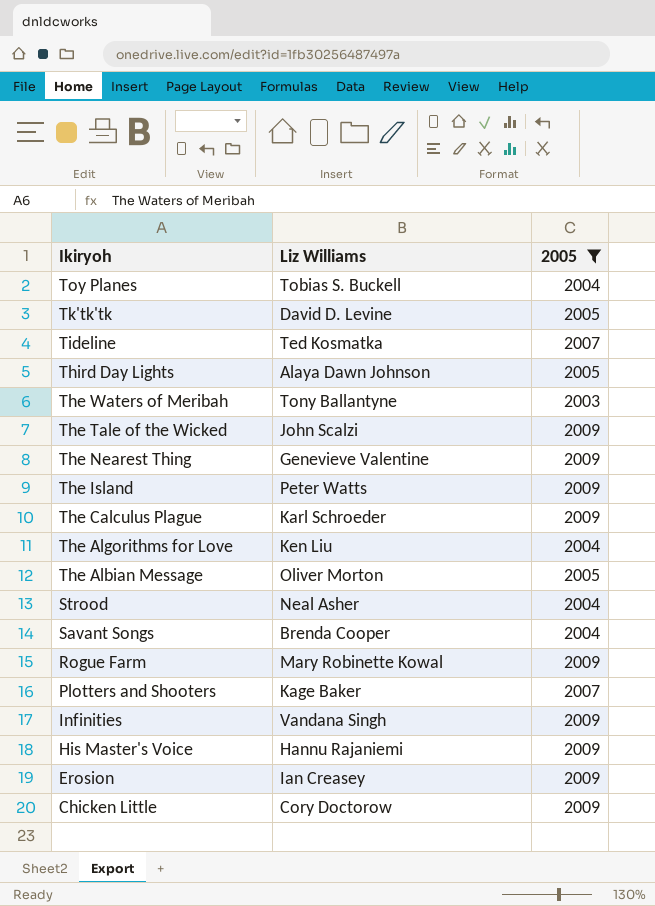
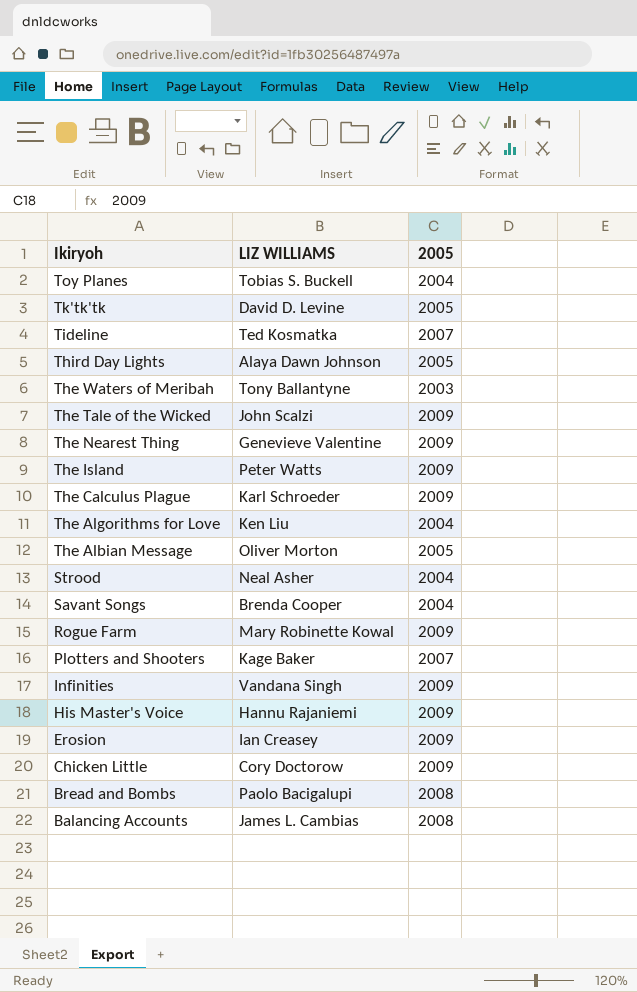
filter: 2005 != 2008 -> none
column name: Liz Williams -> LIZ WILLIAMS

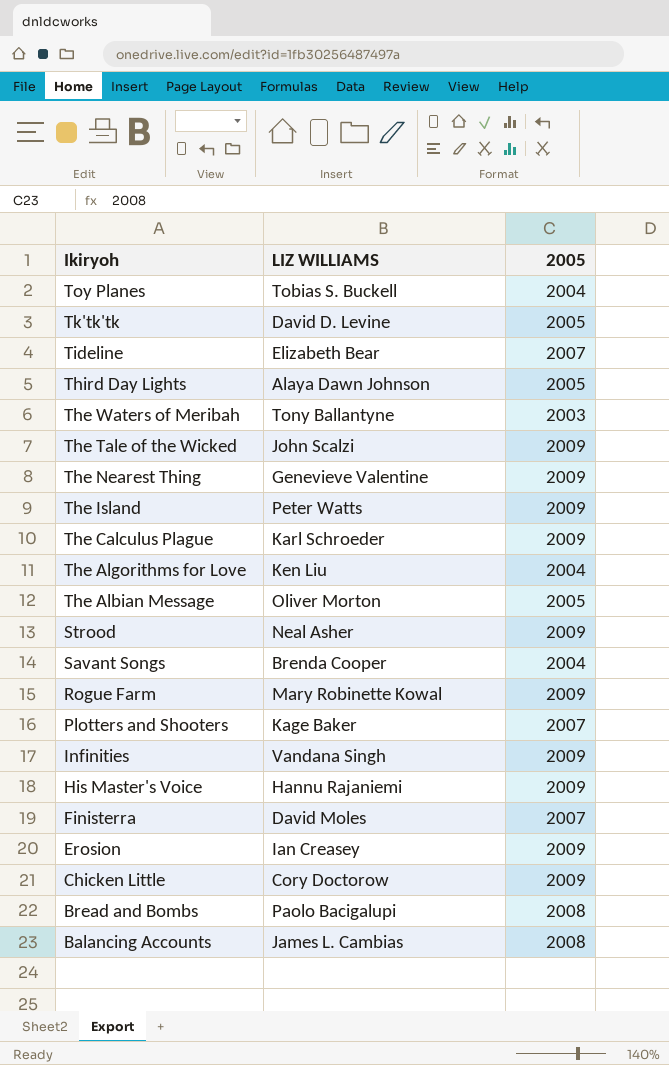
Tideline | LIZ WILLIAMS: Ted Kosmatka -> Elizabeth Bear
Strood | 2005: 2004 -> 2009
row Finisterra: none -> David Moles | 2007

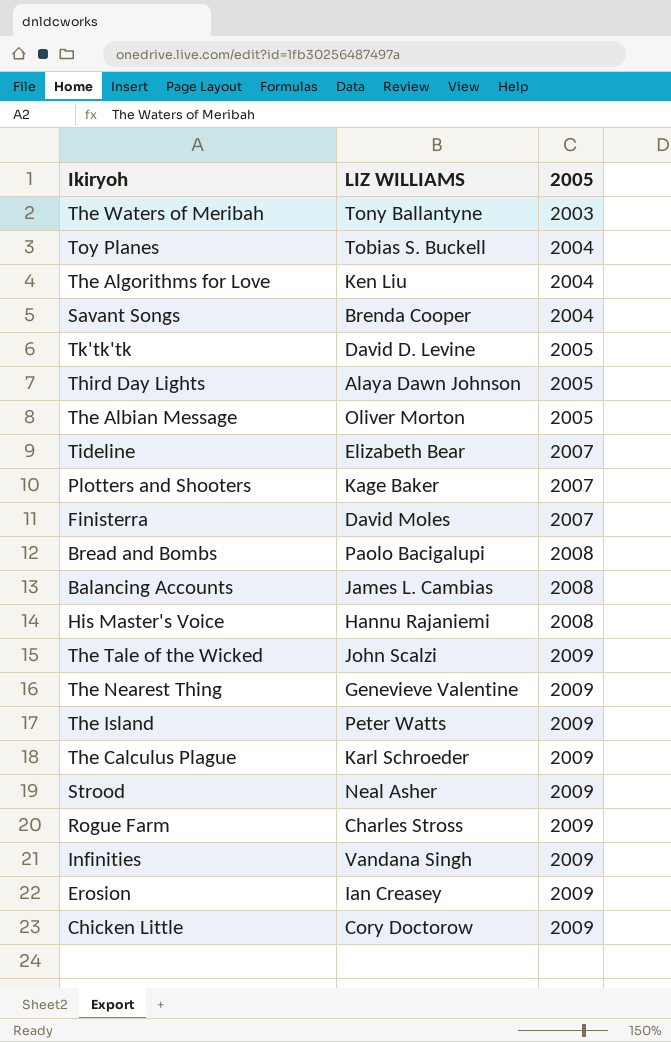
row order: Ikiryoh descending -> 2005 ascending
His Master's Voice | 2005: 2009 -> 2008
Rogue Farm | LIZ WILLIAMS: Mary Robinette Kowal -> Charles Stross

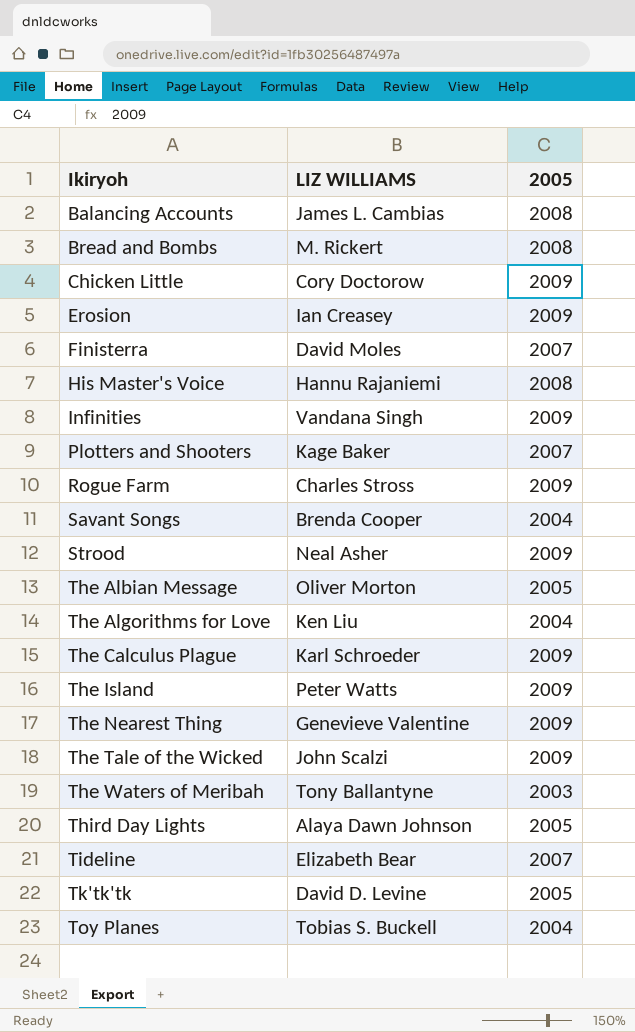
row order: 2005 ascending -> Ikiryoh ascending
Bread and Bombs | LIZ WILLIAMS: Paolo Bacigalupi -> M. Rickert

